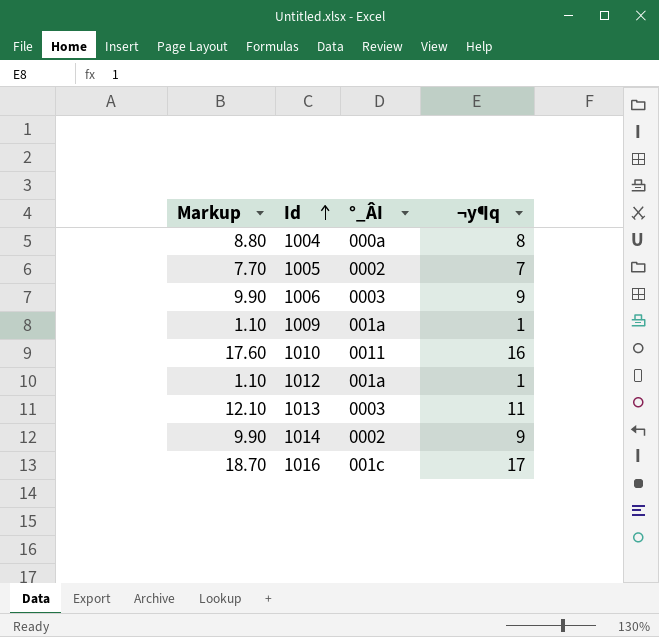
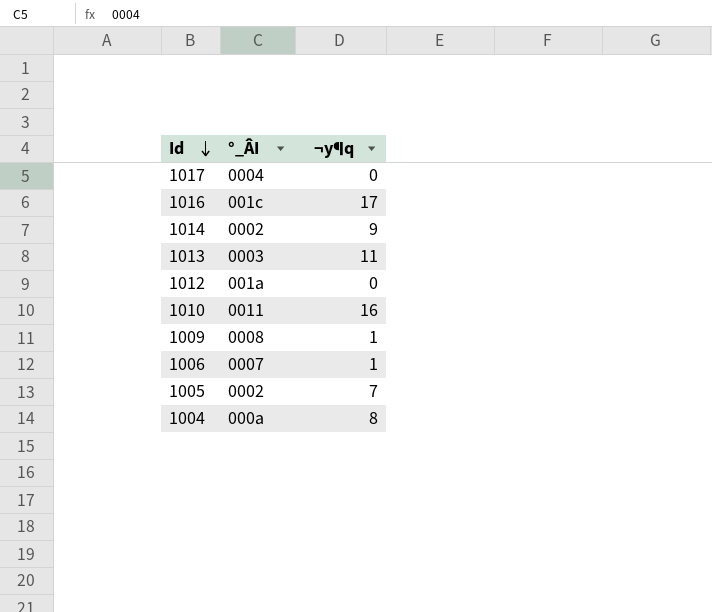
row order: Id ascending -> Id descending
column Markup | formula: [¬y¶q] * 1.1 -> none
row 1017: none -> 0004 | 0
1012 | ¬y¶q: 1 -> 0
1009 | °_ÂI: 001a -> 0008
1006 | °_ÂI: 0003 -> 0007
1006 | ¬y¶q: 9 -> 1

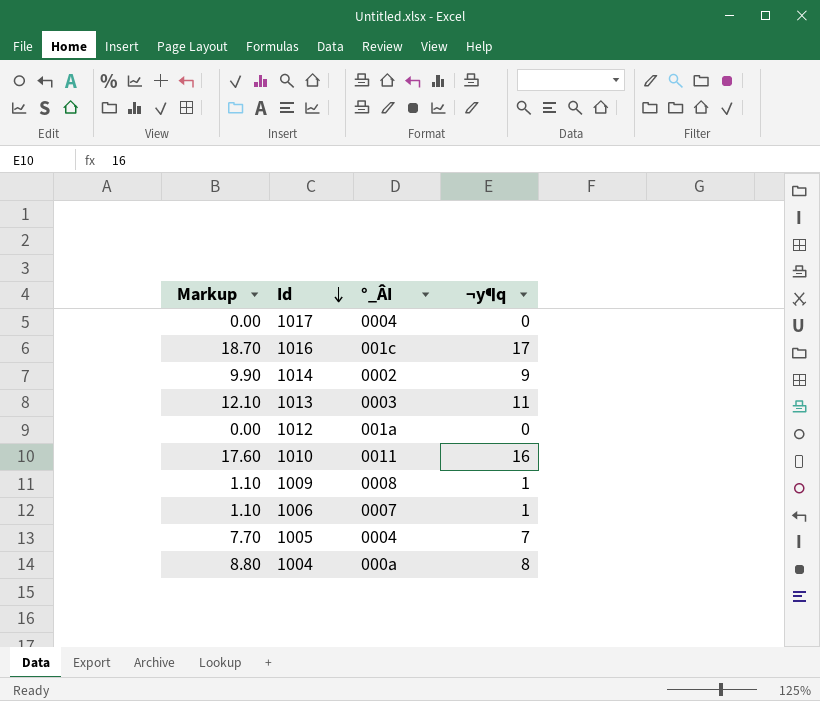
column Markup | formula: none -> [¬y¶q] * 1.1
1005 | °_ÂI: 0002 -> 0004

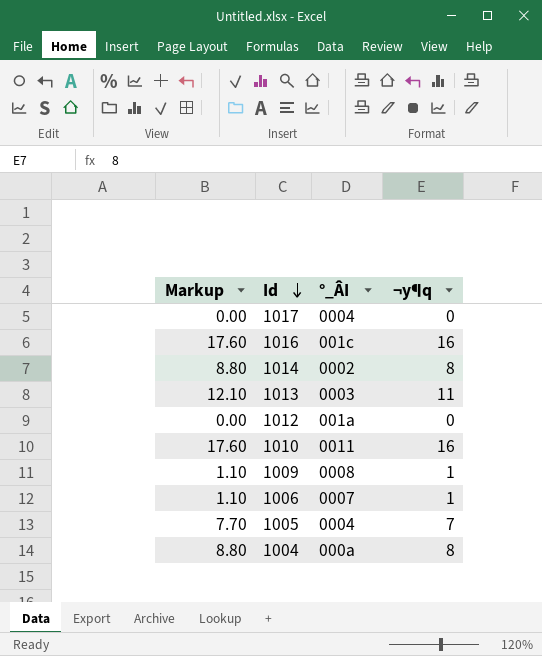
1016 | Markup: 18.70 -> 17.60
1016 | ¬y¶q: 17 -> 16
1014 | Markup: 9.90 -> 8.80
1014 | ¬y¶q: 9 -> 8

